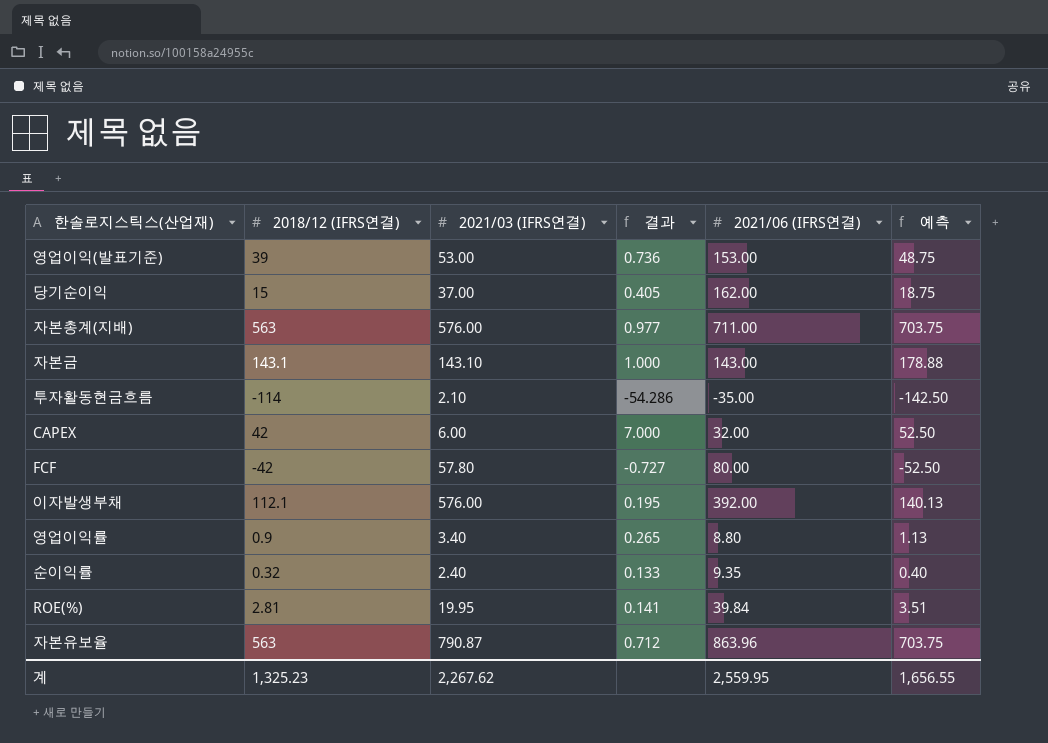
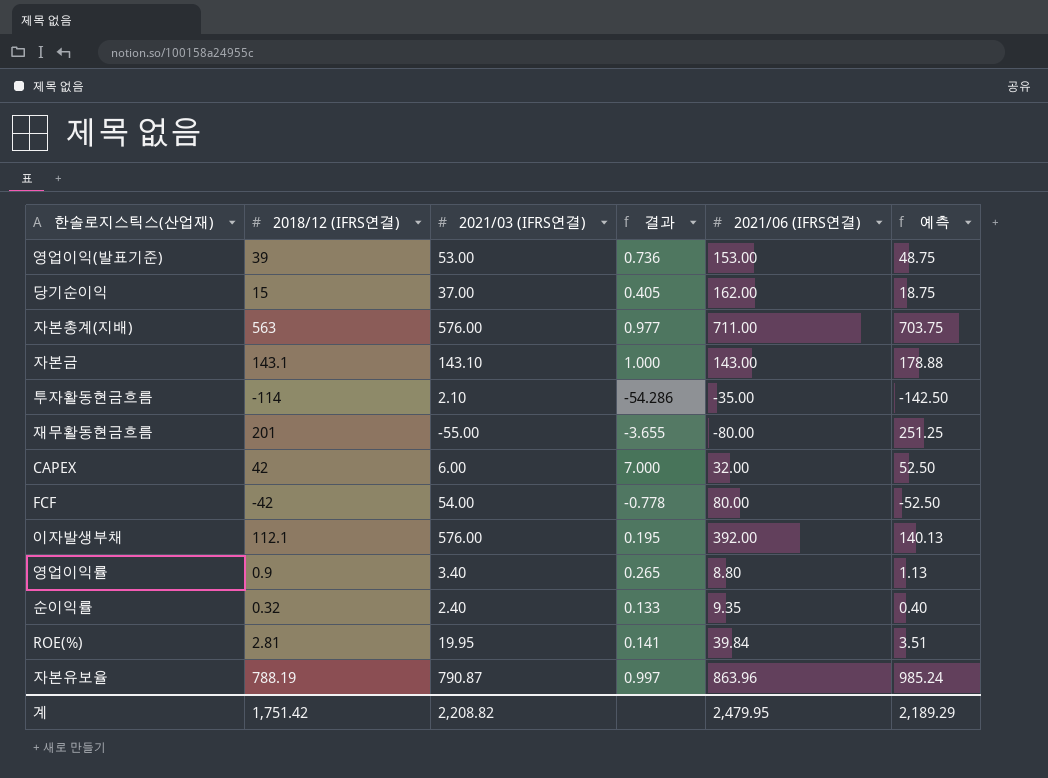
row 재무활동현금흐름: none -> 201 | -55.00 | -3.655 | -80.00 | 251.25
FCF | 2021/03 (IFRS연결): 57.80 -> 54.00
FCF | 결과: -0.727 -> -0.778
자본유보율 | 2018/12 (IFRS연결): 563 -> 788.19
자본유보율 | 결과: 0.712 -> 0.997
자본유보율 | 예측: 703.75 -> 985.24
계 | 2018/12 (IFRS연결): 1,325.23 -> 1,751.42
계 | 2021/03 (IFRS연결): 2,267.62 -> 2,208.82
계 | 2021/06 (IFRS연결): 2,559.95 -> 2,479.95
계 | 예측: 1,656.55 -> 2,189.29

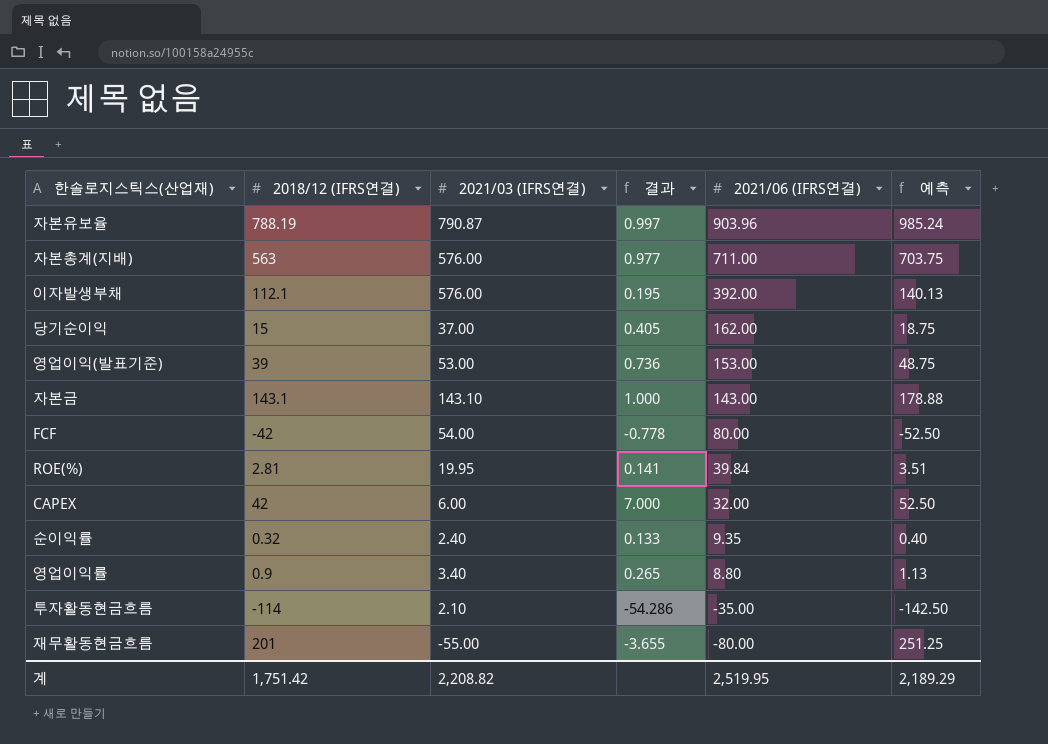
row order: none -> 2021/06 (IFRS연결) descending
자본유보율 | 2021/06 (IFRS연결): 863.96 -> 903.96
계 | 2021/06 (IFRS연결): 2,479.95 -> 2,519.95

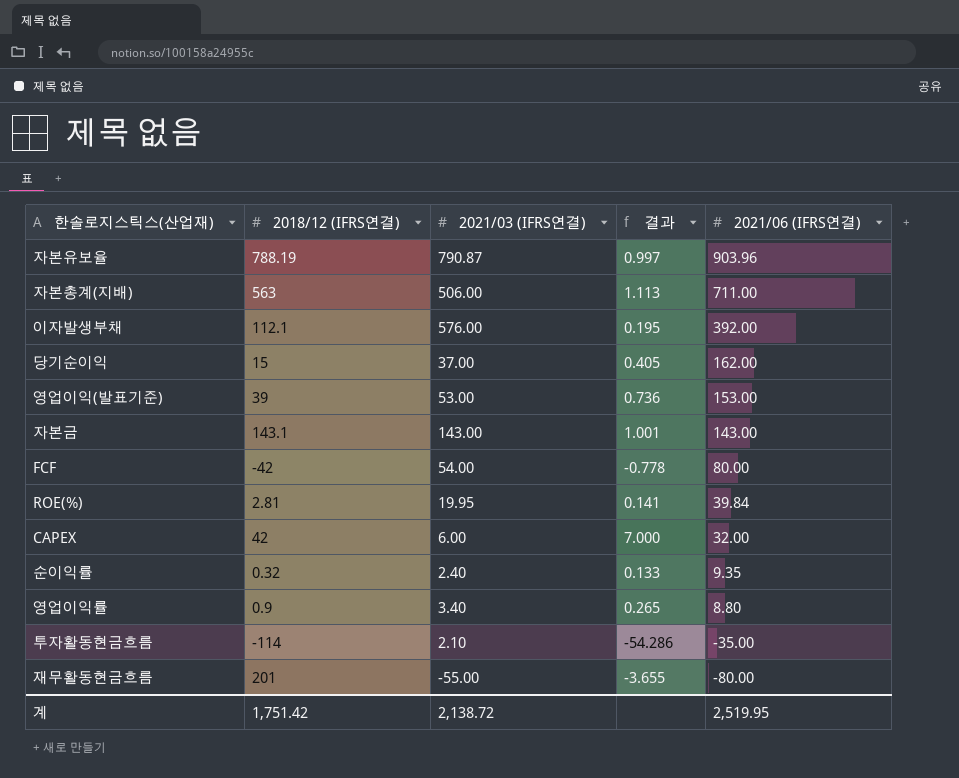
column 예측 | formula: [2018/12 (IFRS연결)] * 1.25 -> none
자본총계(지배) | 2021/03 (IFRS연결): 576.00 -> 506.00
자본총계(지배) | 결과: 0.977 -> 1.113
자본금 | 2021/03 (IFRS연결): 143.10 -> 143.00
자본금 | 결과: 1.000 -> 1.001
계 | 2021/03 (IFRS연결): 2,208.82 -> 2,138.72

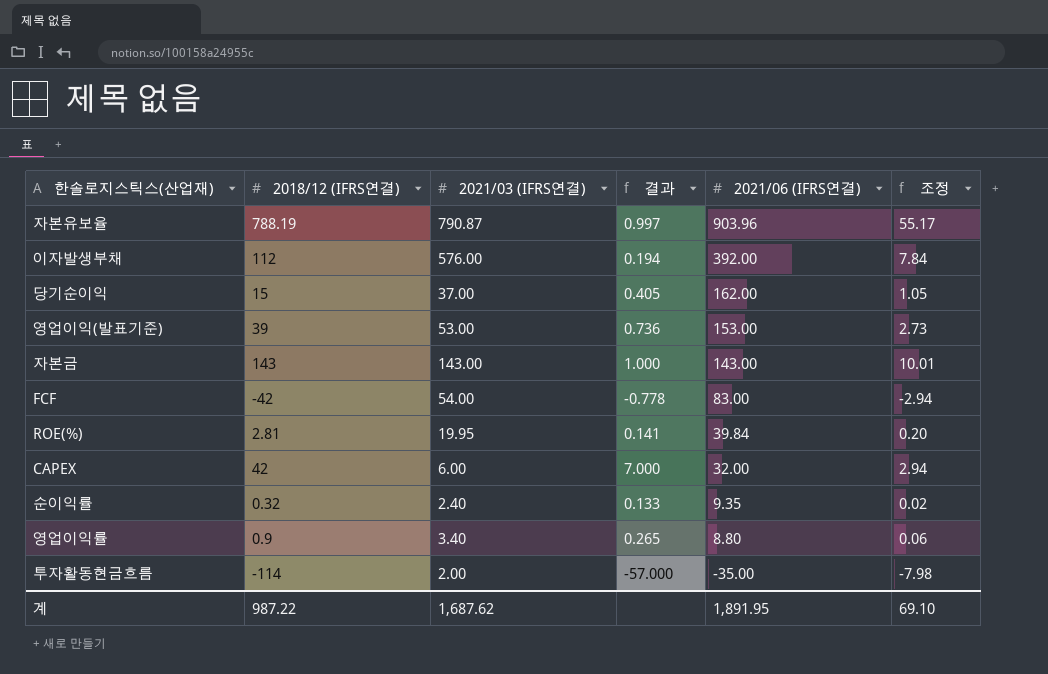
column 조정 | formula: none -> [2018/12 (IFRS연결)] * 0.07
row 자본총계(지배): 563 | 506.00 | 1.113 | 711.00 -> none
row 재무활동현금흐름: 201 | -55.00 | -3.655 | -80.00 -> none
이자발생부채 | 2018/12 (IFRS연결): 112.1 -> 112
이자발생부채 | 결과: 0.195 -> 0.194
자본금 | 2018/12 (IFRS연결): 143.1 -> 143
자본금 | 결과: 1.001 -> 1.000
FCF | 2021/06 (IFRS연결): 80.00 -> 83.00
투자활동현금흐름 | 2021/03 (IFRS연결): 2.10 -> 2.00
투자활동현금흐름 | 결과: -54.286 -> -57.000
계 | 2018/12 (IFRS연결): 1,751.42 -> 987.22
계 | 2021/03 (IFRS연결): 2,138.72 -> 1,687.62
계 | 2021/06 (IFRS연결): 2,519.95 -> 1,891.95

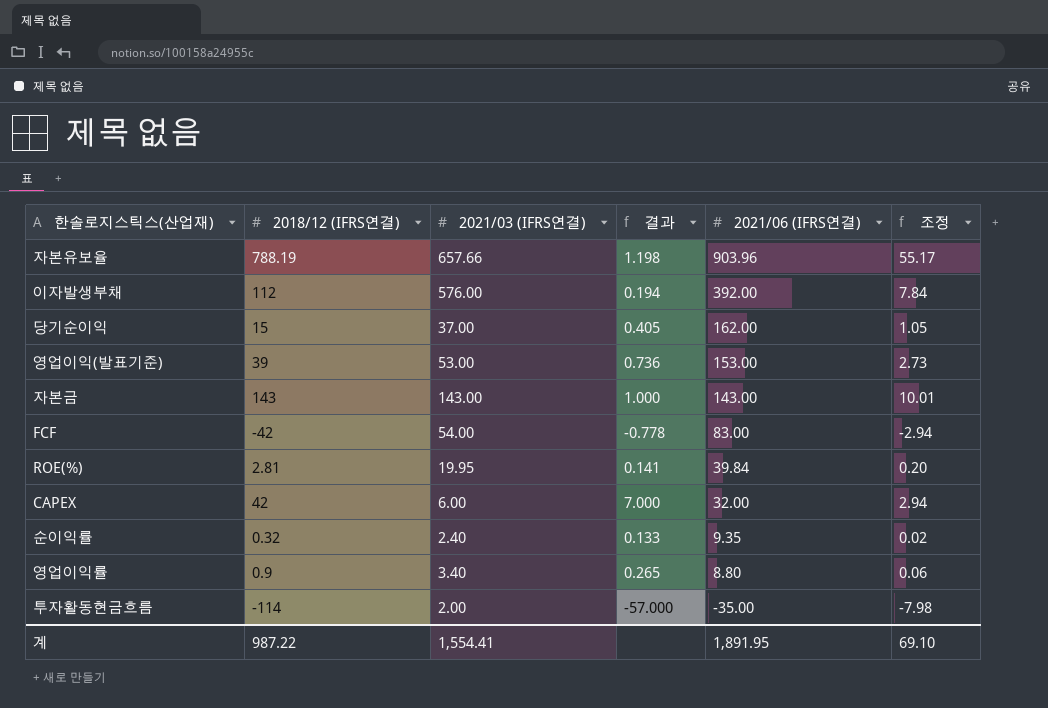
자본유보율 | 2021/03 (IFRS연결): 790.87 -> 657.66
자본유보율 | 결과: 0.997 -> 1.198
계 | 2021/03 (IFRS연결): 1,687.62 -> 1,554.41

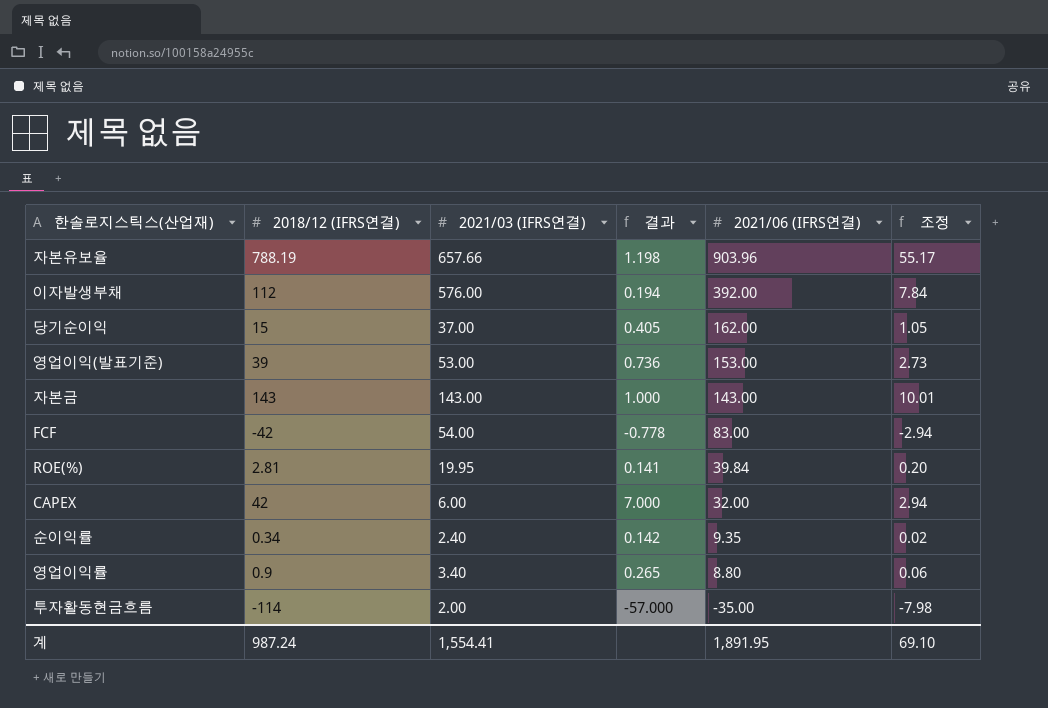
순이익률 | 2018/12 (IFRS연결): 0.32 -> 0.34
순이익률 | 결과: 0.133 -> 0.142
계 | 2018/12 (IFRS연결): 987.22 -> 987.24

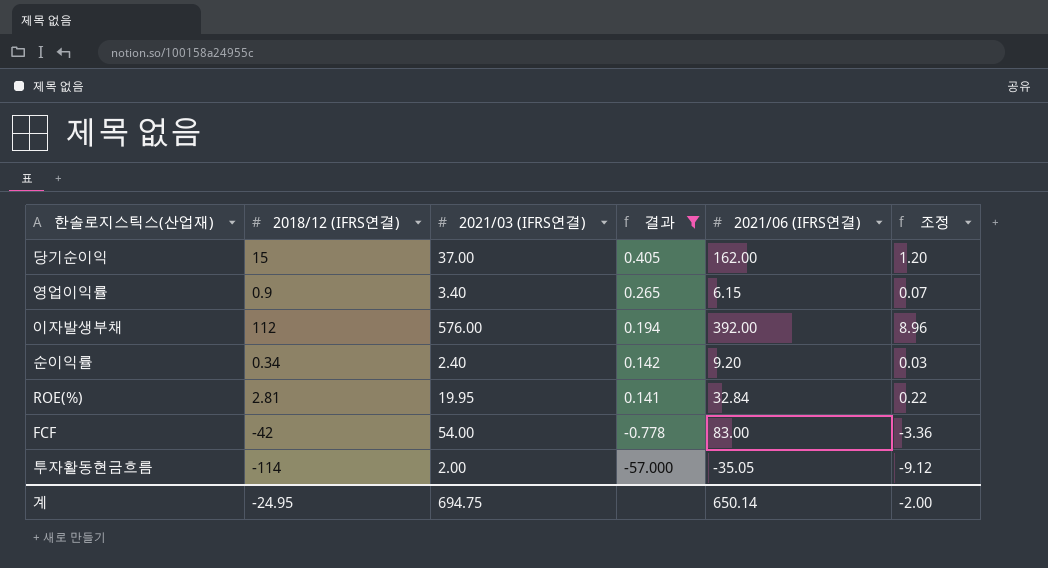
filter: none -> 결과 <= 0.405
row order: 2021/06 (IFRS연결) descending -> 결과 descending
column 조정 | formula: [2018/12 (IFRS연결)] * 0.07 -> [2018/12 (IFRS연결)] * 0.08
영업이익률 | 2021/06 (IFRS연결): 8.80 -> 6.15
순이익률 | 2021/06 (IFRS연결): 9.35 -> 9.20
ROE(%) | 2021/06 (IFRS연결): 39.84 -> 32.84
투자활동현금흐름 | 2021/06 (IFRS연결): -35.00 -> -35.05
계 | 2018/12 (IFRS연결): 987.24 -> -24.95
계 | 2021/03 (IFRS연결): 1,554.41 -> 694.75
계 | 2021/06 (IFRS연결): 1,891.95 -> 650.14
계 | 조정: 69.10 -> -2.00

